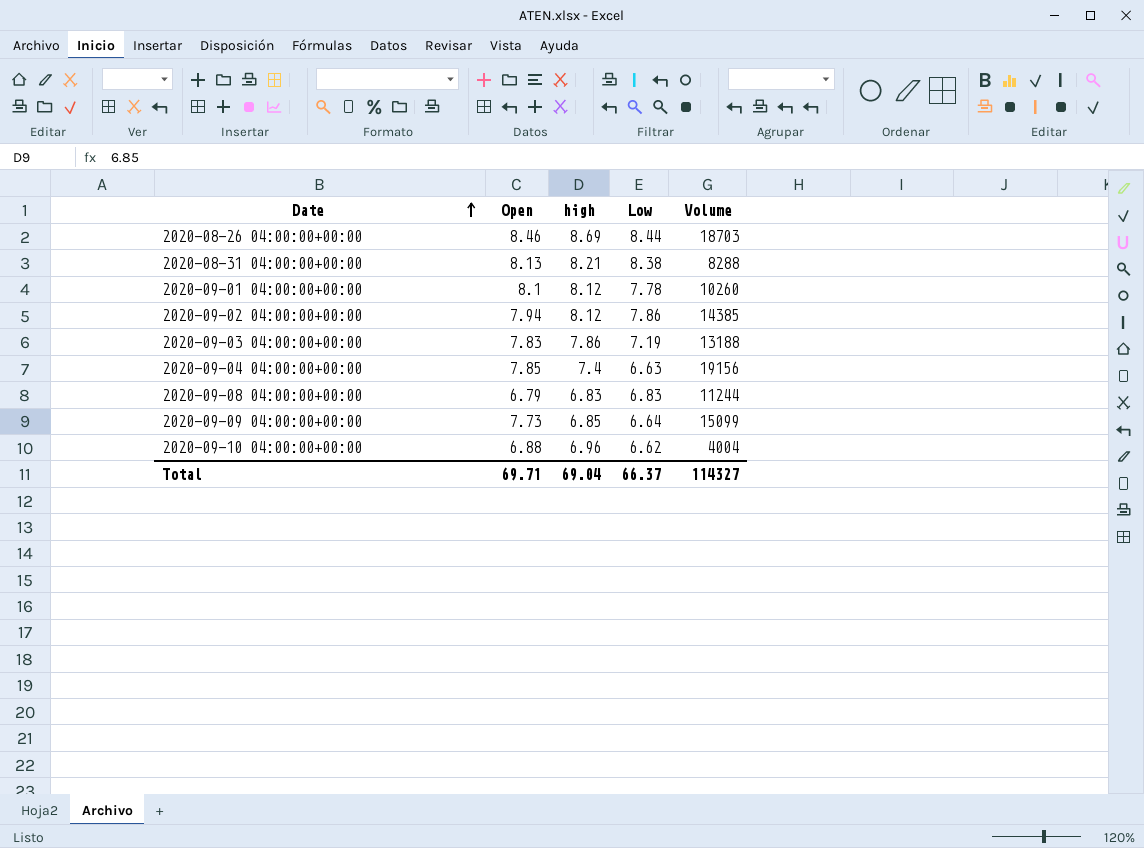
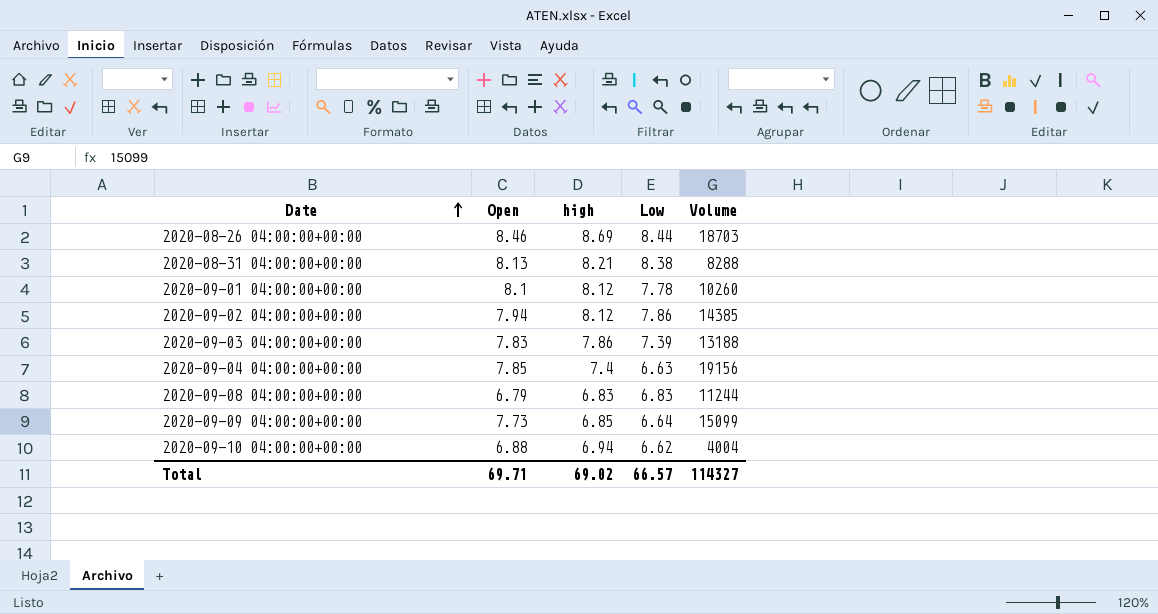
2020-09-03 04:00:00+00:00 | Low: 7.19 -> 7.39
2020-09-10 04:00:00+00:00 | high: 6.96 -> 6.94
Total | high: 69.04 -> 69.02
Total | Low: 66.37 -> 66.57

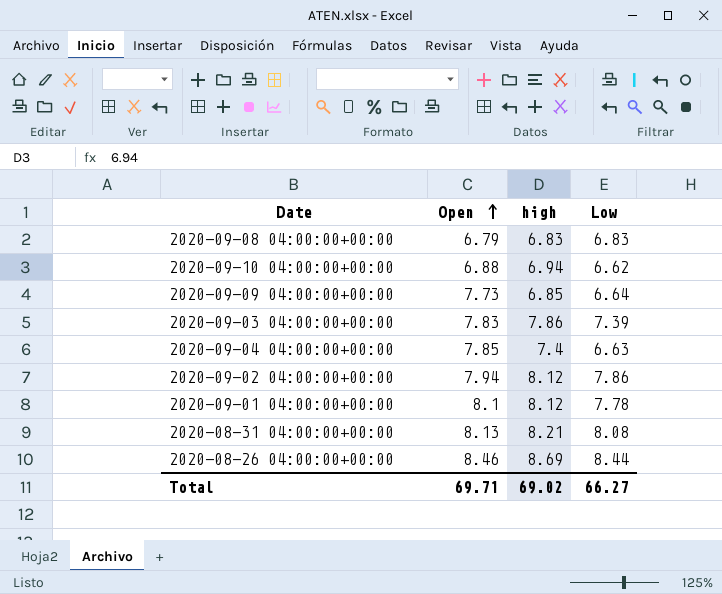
row order: Date ascending -> Open ascending
column Volume | position: 5 -> none
2020-08-31 04:00:00+00:00 | Low: 8.38 -> 8.08
Total | Low: 66.57 -> 66.27

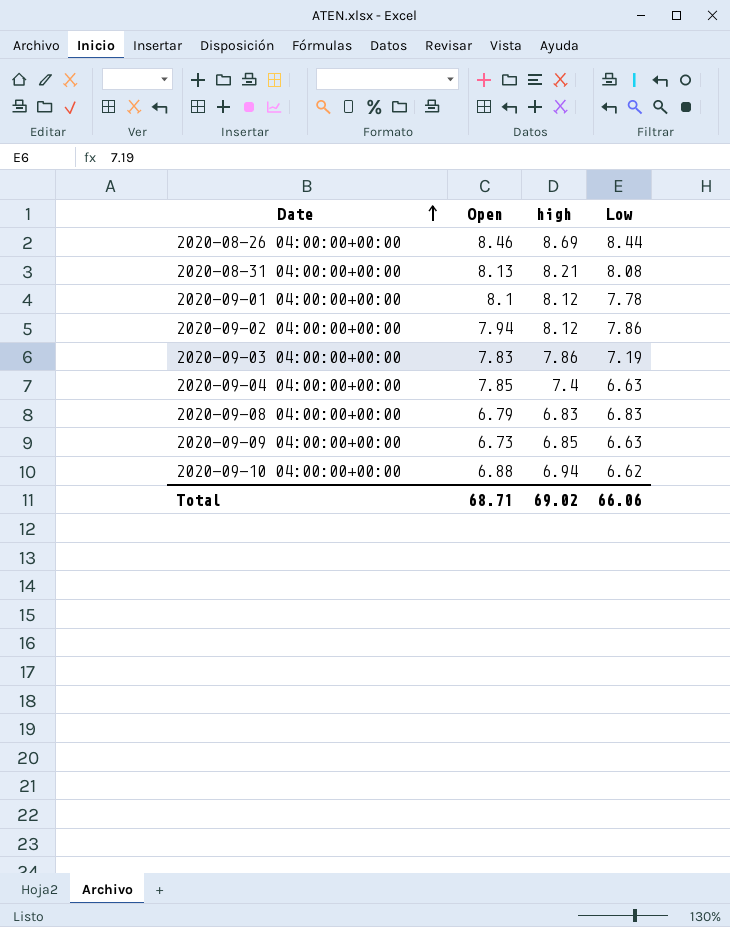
row order: Open ascending -> Date ascending
2020-09-03 04:00:00+00:00 | Low: 7.39 -> 7.19
2020-09-09 04:00:00+00:00 | Open: 7.73 -> 6.73
2020-09-09 04:00:00+00:00 | Low: 6.64 -> 6.63
Total | Open: 69.71 -> 68.71
Total | Low: 66.27 -> 66.06

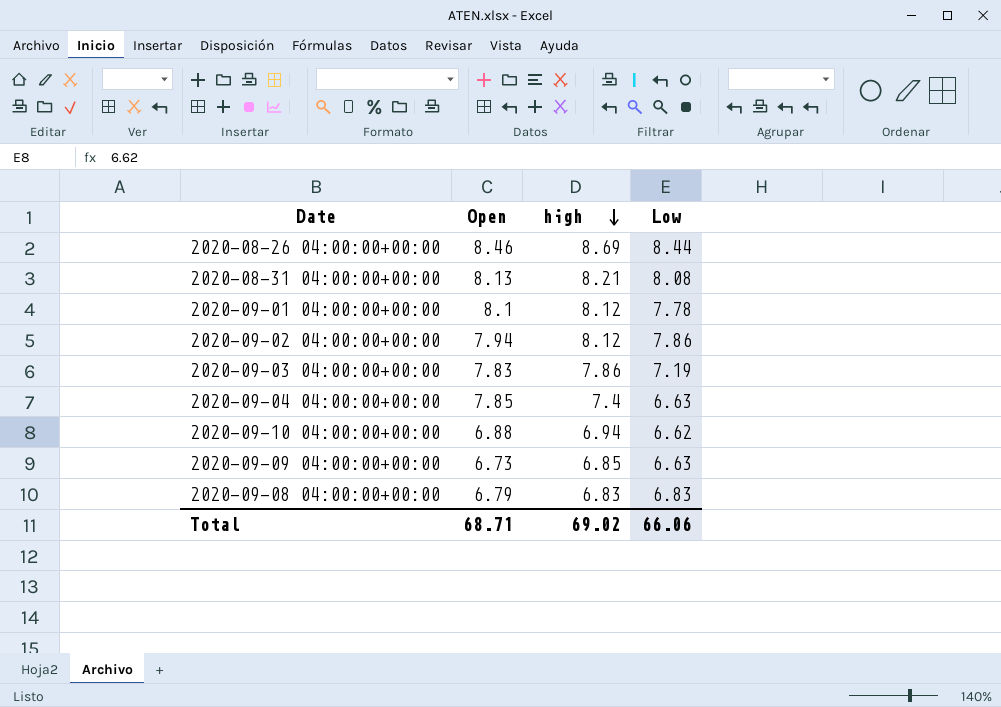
row order: Date ascending -> high descending

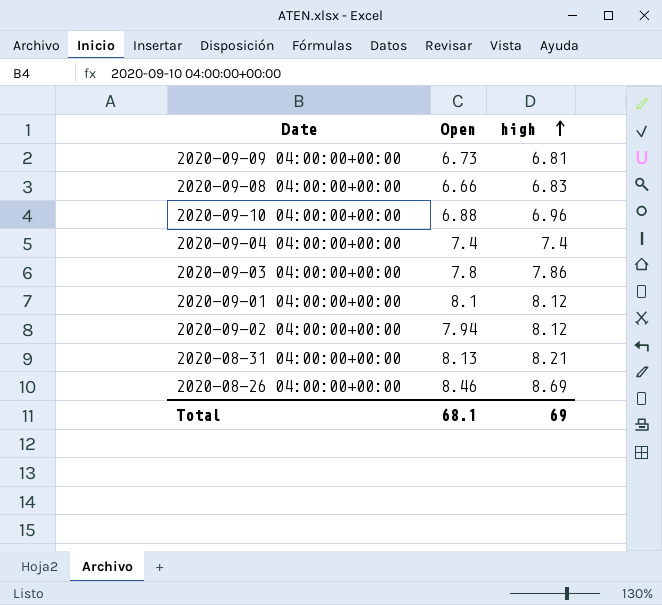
row order: high descending -> high ascending
column Low | position: 4 -> none
2020-09-09 04:00:00+00:00 | high: 6.85 -> 6.81
2020-09-08 04:00:00+00:00 | Open: 6.79 -> 6.66
2020-09-10 04:00:00+00:00 | high: 6.94 -> 6.96
2020-09-04 04:00:00+00:00 | Open: 7.85 -> 7.4
2020-09-03 04:00:00+00:00 | Open: 7.83 -> 7.8
Total | Open: 68.71 -> 68.1
Total | high: 69.02 -> 69

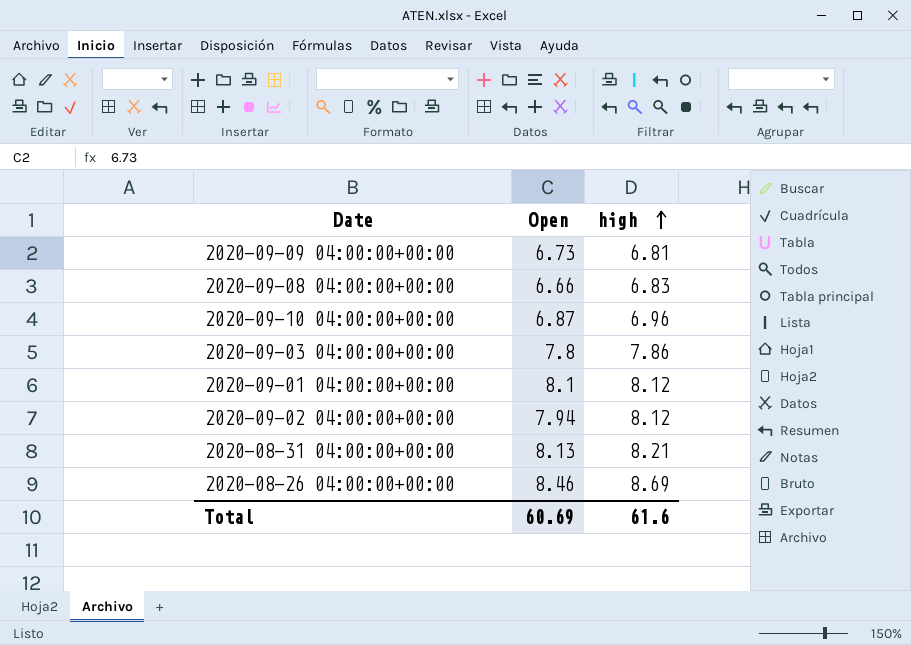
row 2020-09-04 04:00:00+00:00: 7.4 | 7.4 -> none
2020-09-10 04:00:00+00:00 | Open: 6.88 -> 6.87
Total | Open: 68.1 -> 60.69
Total | high: 69 -> 61.6

